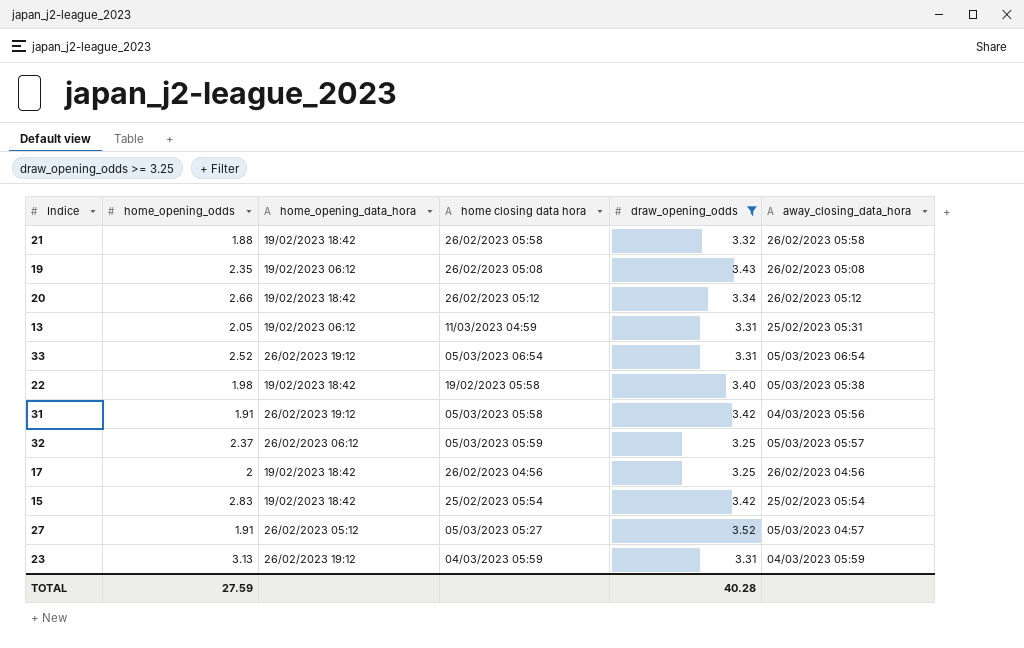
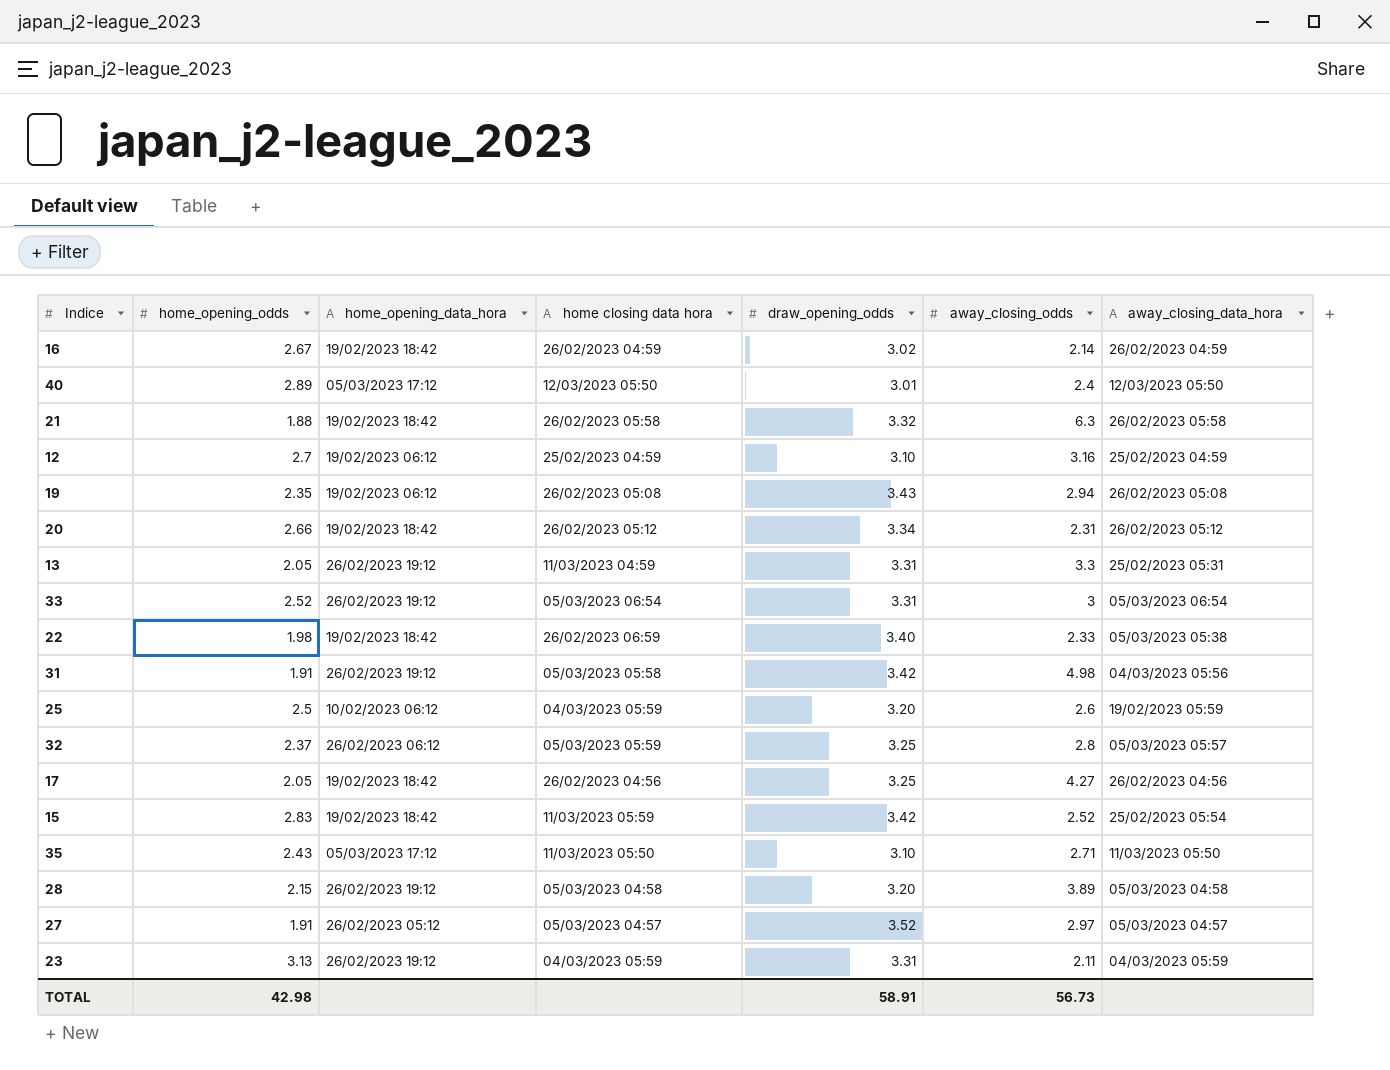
filter: draw_opening_odds >= 3.25 -> none
column away_closing_odds | position: none -> 6
13 | home_opening_data_hora: 19/02/2023 06:12 -> 26/02/2023 19:12
22 | home closing data hora: 19/02/2023 05:58 -> 26/02/2023 06:59
17 | home_opening_odds: 2 -> 2.05
15 | home closing data hora: 25/02/2023 05:54 -> 11/03/2023 05:59
27 | home closing data hora: 05/03/2023 05:27 -> 05/03/2023 04:57
TOTAL | home_opening_odds: 27.59 -> 42.98
TOTAL | draw_opening_odds: 40.28 -> 58.91

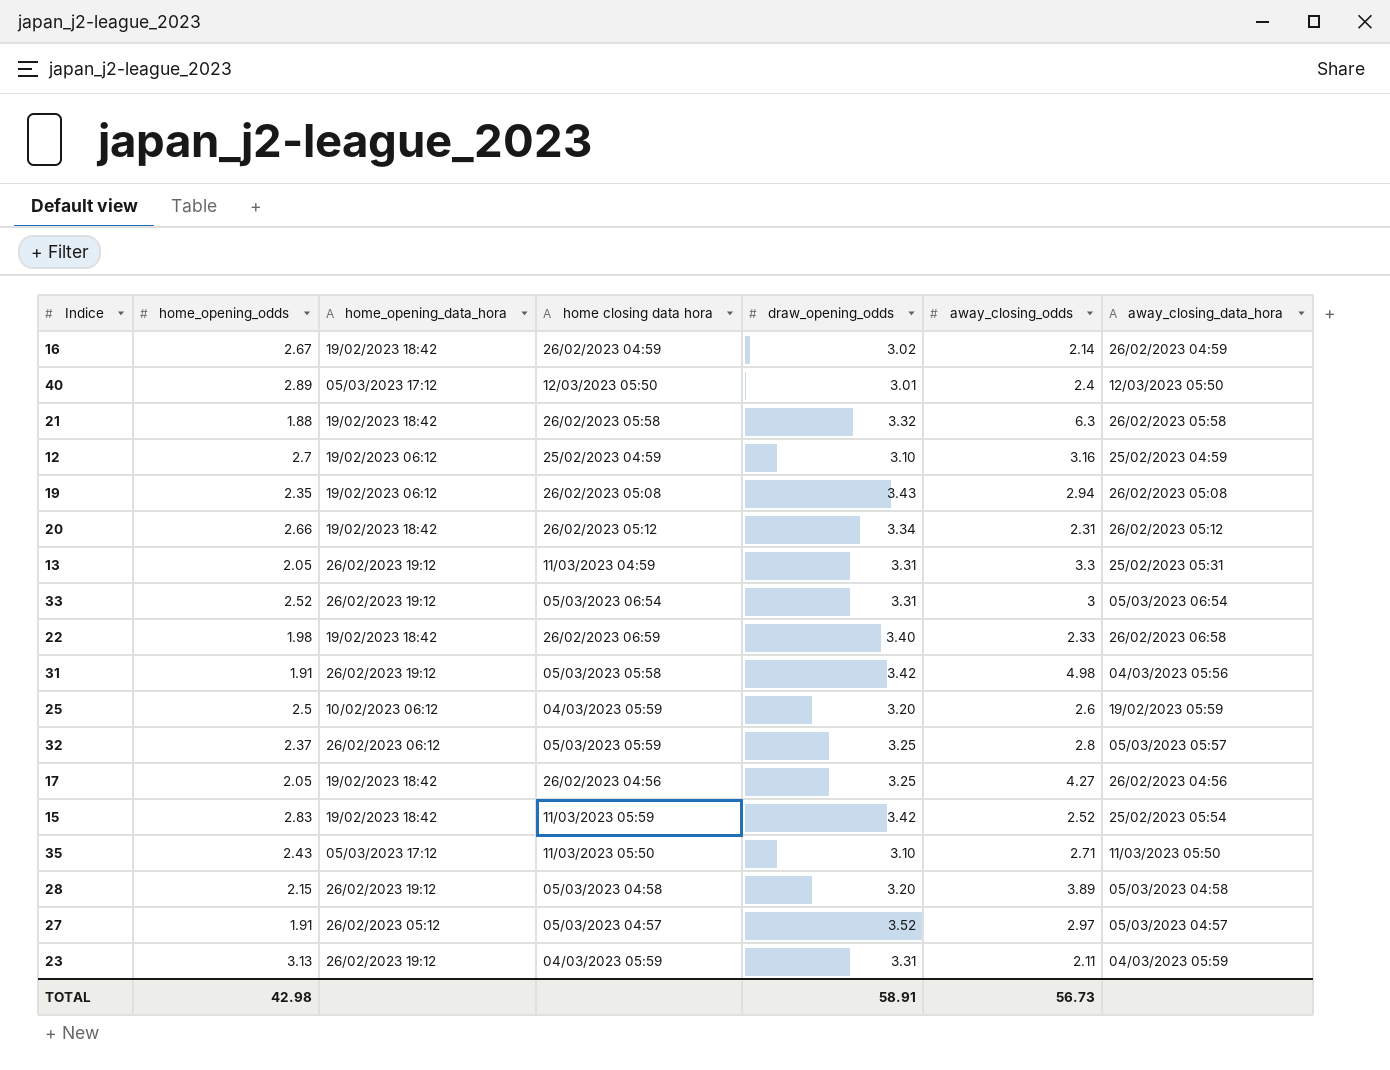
22 | away_closing_data_hora: 05/03/2023 05:38 -> 26/02/2023 06:58

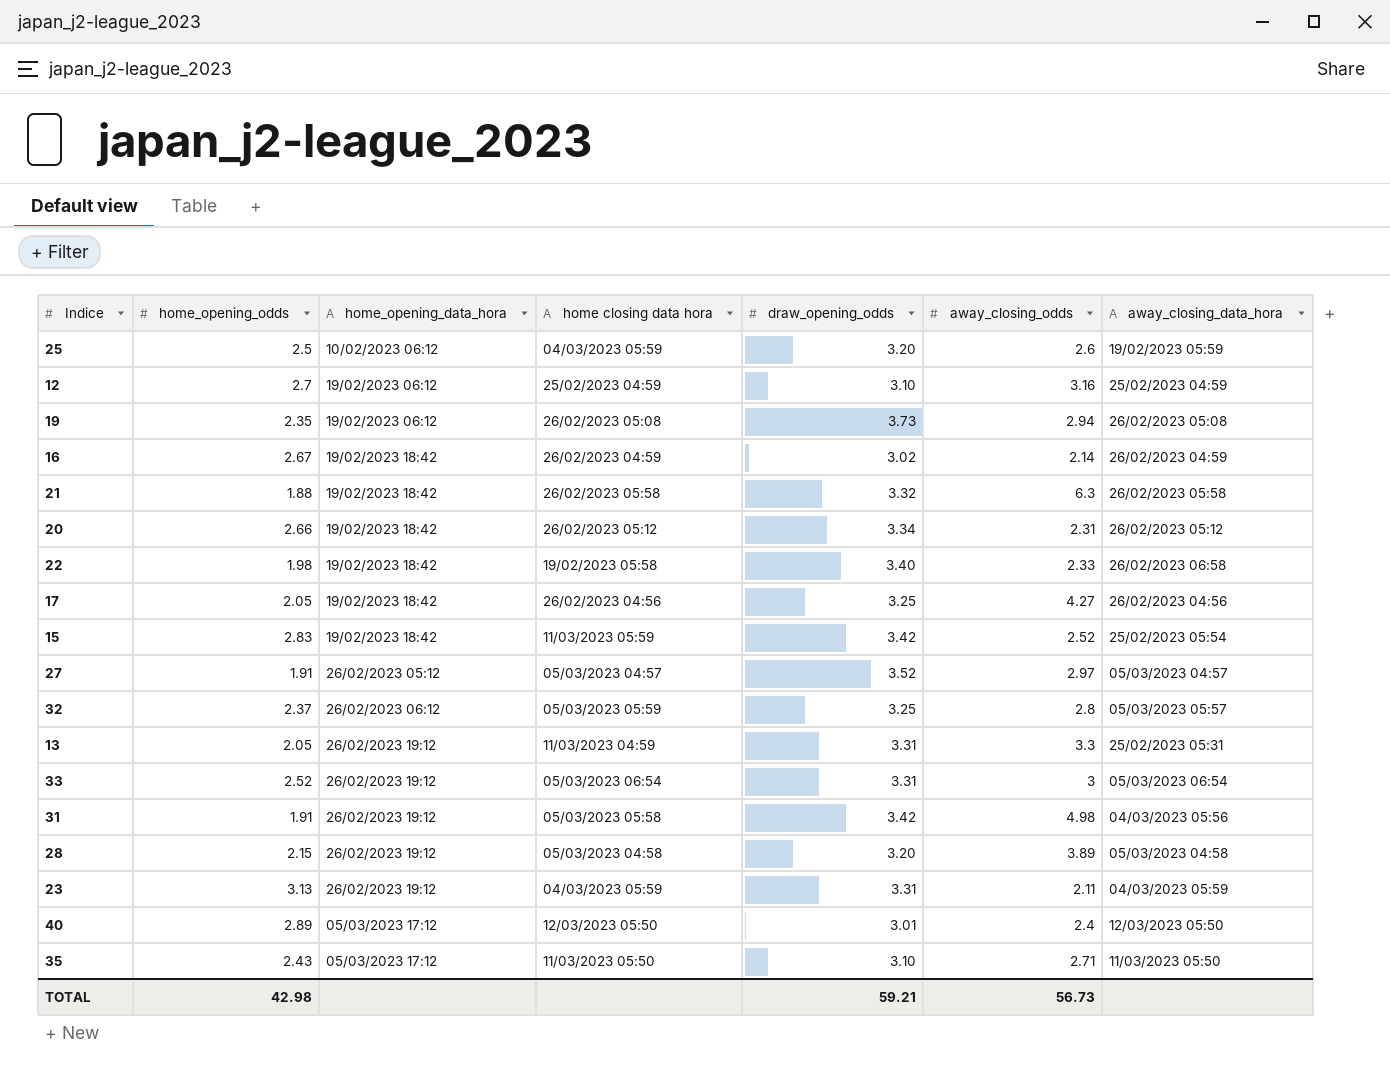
row order: none -> home_opening_data_hora ascending
19 | draw_opening_odds: 3.43 -> 3.73
22 | home closing data hora: 26/02/2023 06:59 -> 19/02/2023 05:58
TOTAL | draw_opening_odds: 58.91 -> 59.21

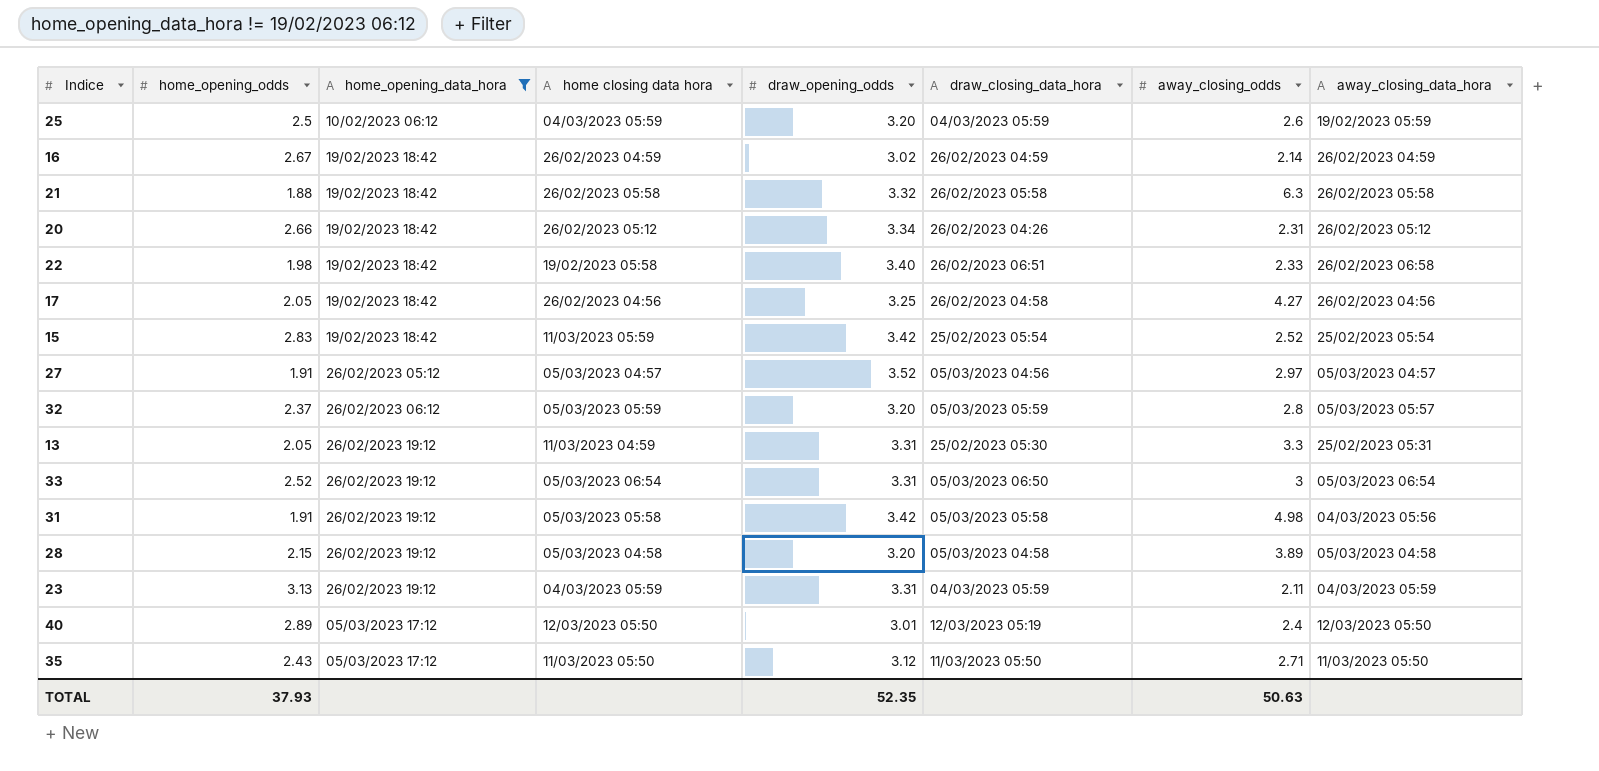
filter: none -> home_opening_data_hora != 19/02/2023 06:12
column draw_closing_data_hora | position: none -> 6
32 | draw_opening_odds: 3.25 -> 3.20
35 | draw_opening_odds: 3.10 -> 3.12
TOTAL | home_opening_odds: 42.98 -> 37.93
TOTAL | draw_opening_odds: 59.21 -> 52.35
TOTAL | away_closing_odds: 56.73 -> 50.63

